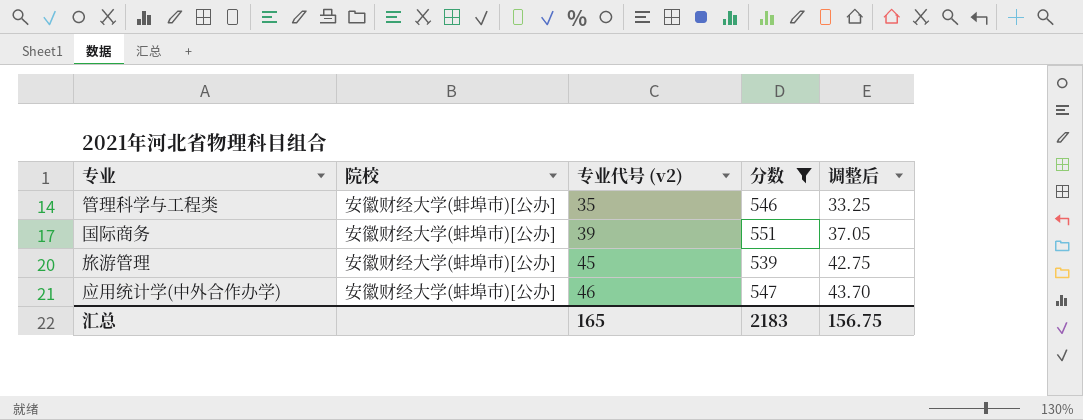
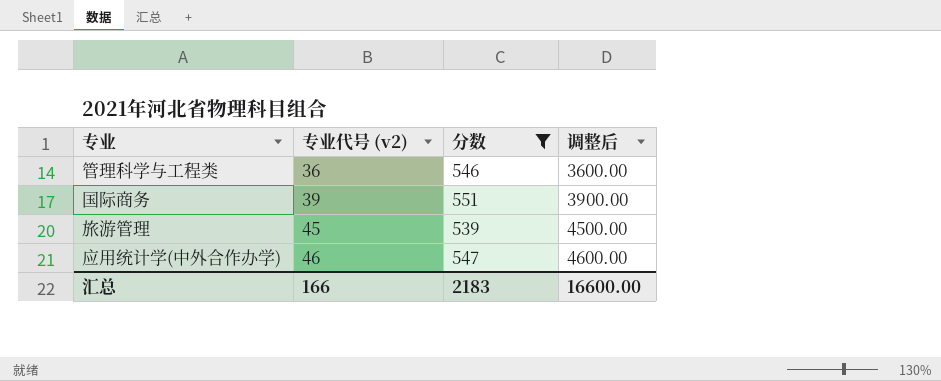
column 院校 | position: 2 -> none
column 调整后 | formula: [专业代号 (v2)] * 0.95 -> [专业代号 (v2)] * 100
管理科学与工程类 | 专业代号 (v2): 35 -> 36
汇总 | 专业代号 (v2): 165 -> 166
汇总 | 调整后: 156.75 -> 16600.00

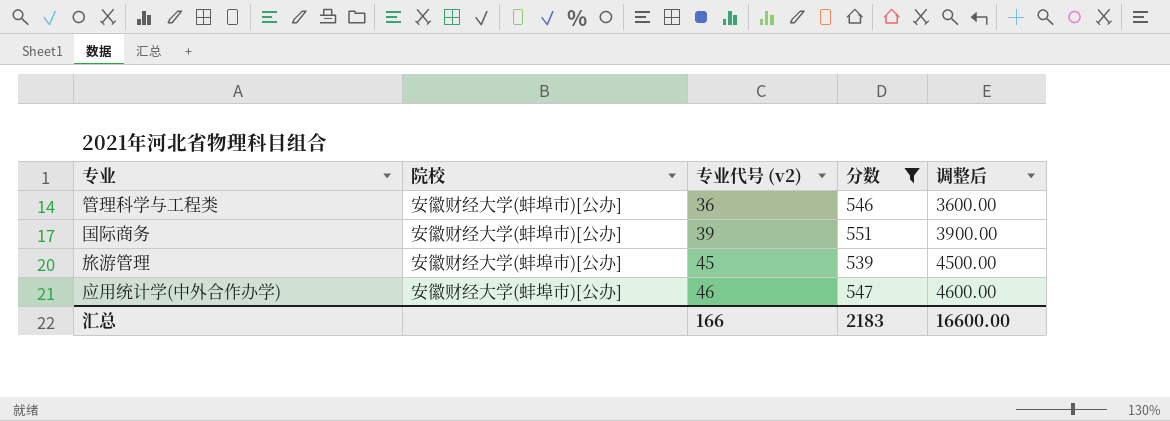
column 院校 | position: none -> 2

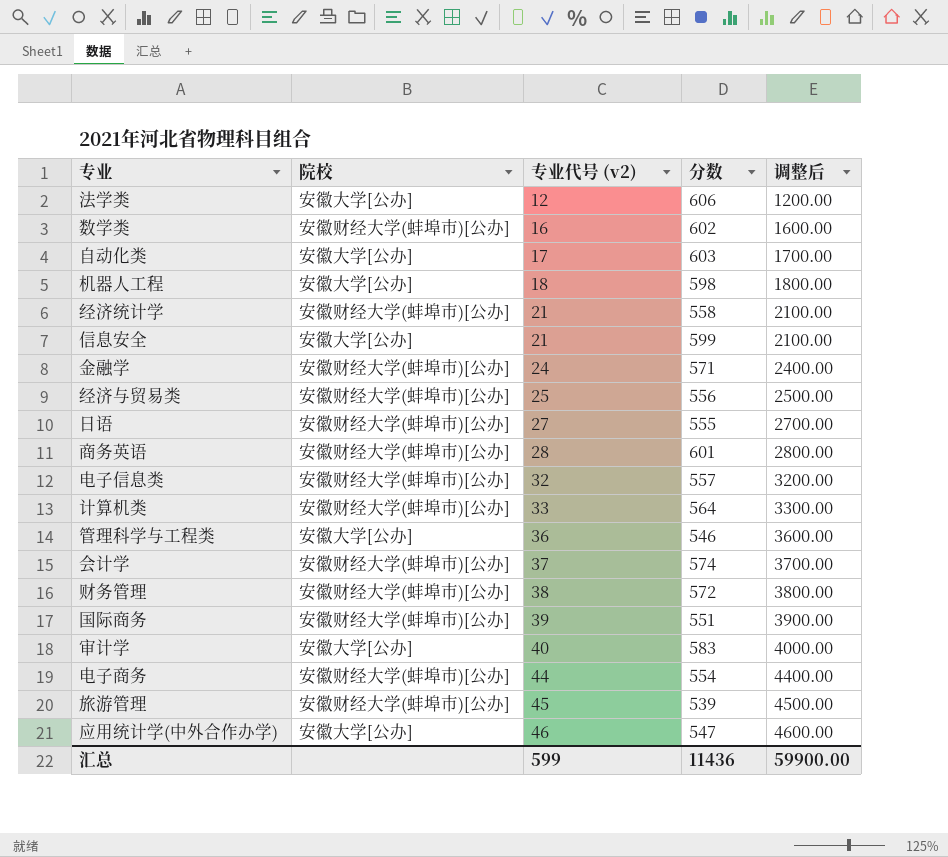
filter: 分数 <= 551 -> none
管理科学与工程类 | 院校: 安徽财经大学(蚌埠市)[公办] -> 安徽大学[公办]
应用统计学(中外合作办学) | 院校: 安徽财经大学(蚌埠市)[公办] -> 安徽大学[公办]
汇总 | 专业代号 (v2): 166 -> 599
汇总 | 分数: 2183 -> 11436
汇总 | 调整后: 16600.00 -> 59900.00

